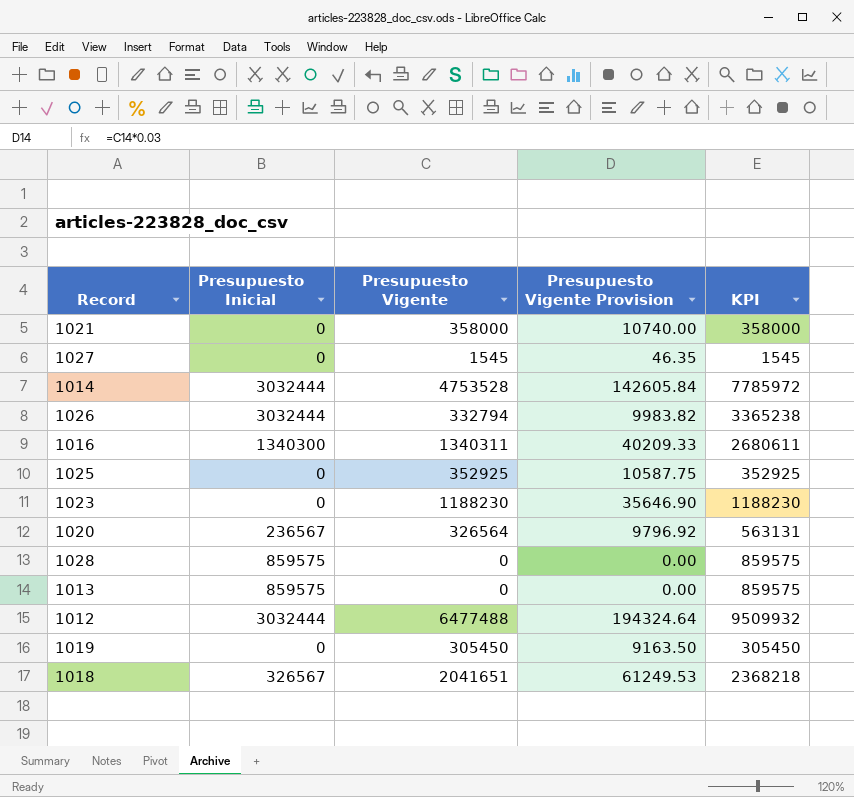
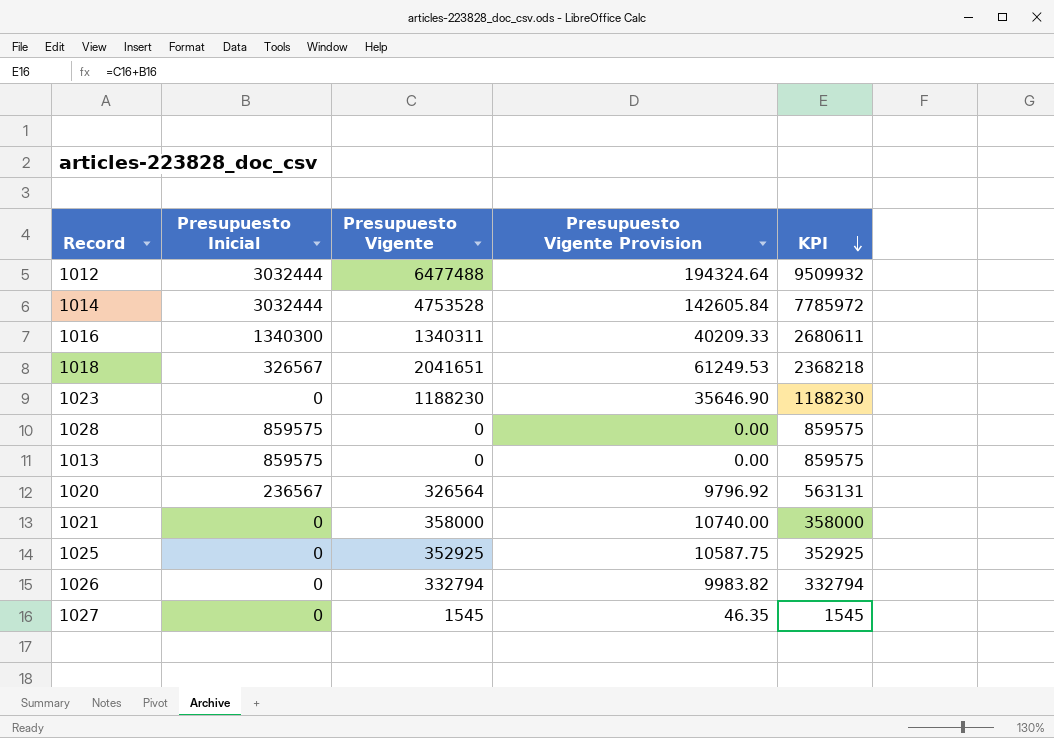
row order: none -> KPI descending
row 1019: 0 | 305450 | 9163.50 | 305450 -> none
1026 | Presupuesto Inicial: 3032444 -> 0
1026 | KPI: 3365238 -> 332794

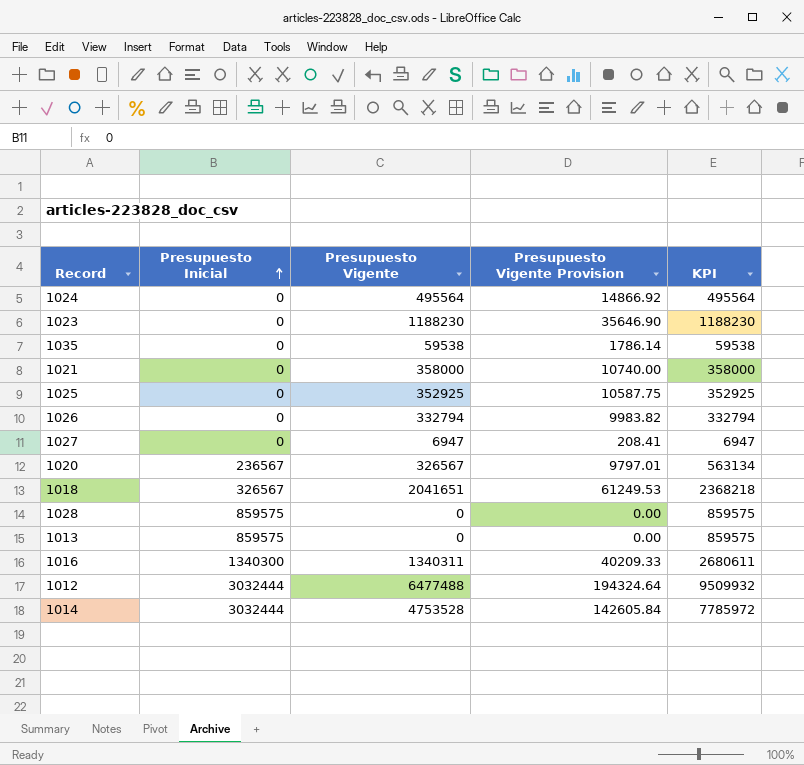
row order: KPI descending -> Presupuesto Inicial ascending
row 1024: none -> 0 | 495564 | 14866.92 | 495564
row 1035: none -> 0 | 59538 | 1786.14 | 59538
1027 | Presupuesto Vigente: 1545 -> 6947
1027 | Presupuesto Vigente Provision: 46.35 -> 208.41
1027 | KPI: 1545 -> 6947
1020 | Presupuesto Vigente: 326564 -> 326567
1020 | Presupuesto Vigente Provision: 9796.92 -> 9797.01
1020 | KPI: 563131 -> 563134

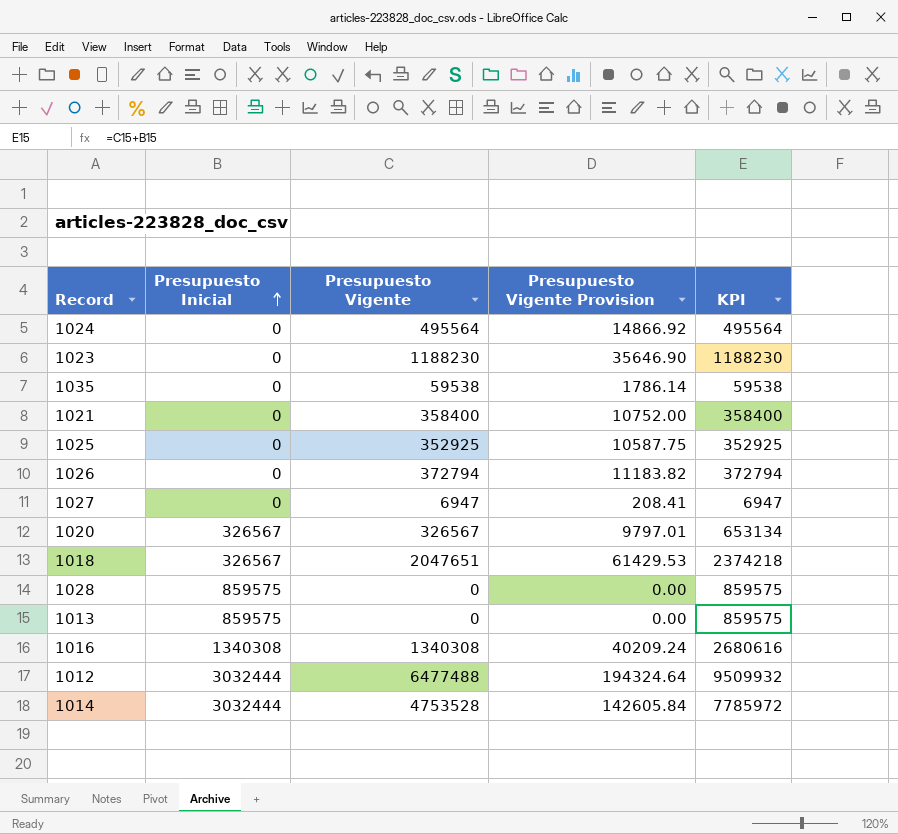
1021 | Presupuesto Vigente: 358000 -> 358400
1021 | Presupuesto Vigente Provision: 10740.00 -> 10752.00
1021 | KPI: 358000 -> 358400
1026 | Presupuesto Vigente: 332794 -> 372794
1026 | Presupuesto Vigente Provision: 9983.82 -> 11183.82
1026 | KPI: 332794 -> 372794
1020 | Presupuesto Inicial: 236567 -> 326567
1020 | KPI: 563134 -> 653134
1018 | Presupuesto Vigente: 2041651 -> 2047651
1018 | Presupuesto Vigente Provision: 61249.53 -> 61429.53
1018 | KPI: 2368218 -> 2374218
1016 | Presupuesto Inicial: 1340300 -> 1340308
1016 | Presupuesto Vigente: 1340311 -> 1340308
1016 | Presupuesto Vigente Provision: 40209.33 -> 40209.24
1016 | KPI: 2680611 -> 2680616

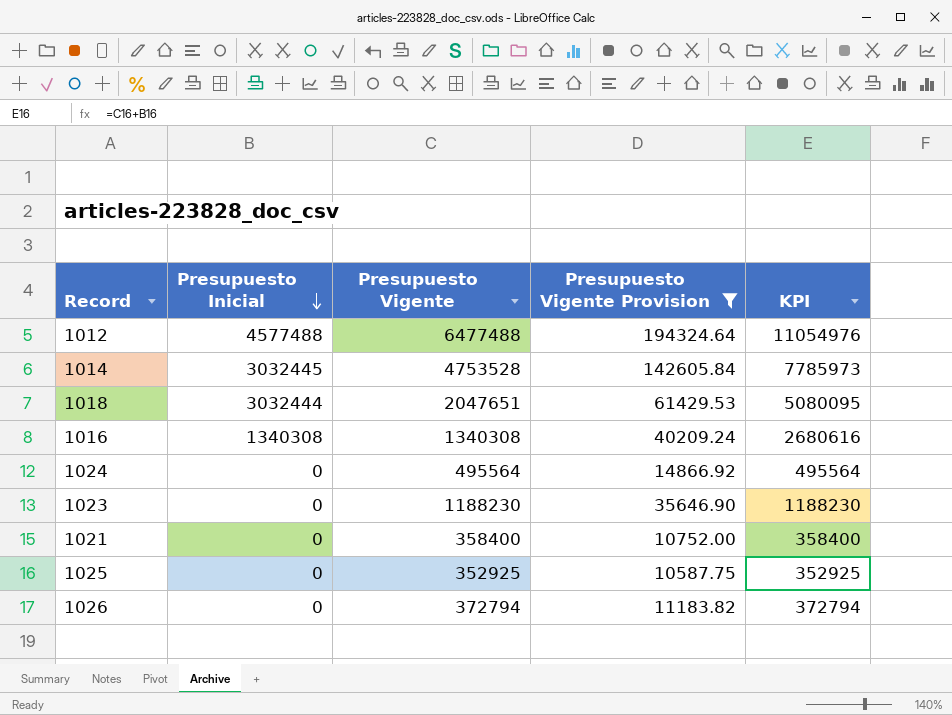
filter: none -> Presupuesto Vigente Provision >= 10587.75
row order: Presupuesto Inicial ascending -> Presupuesto Inicial descending
1012 | Presupuesto Inicial: 3032444 -> 4577488
1012 | KPI: 9509932 -> 11054976
1014 | Presupuesto Inicial: 3032444 -> 3032445
1014 | KPI: 7785972 -> 7785973
1018 | Presupuesto Inicial: 326567 -> 3032444
1018 | KPI: 2374218 -> 5080095

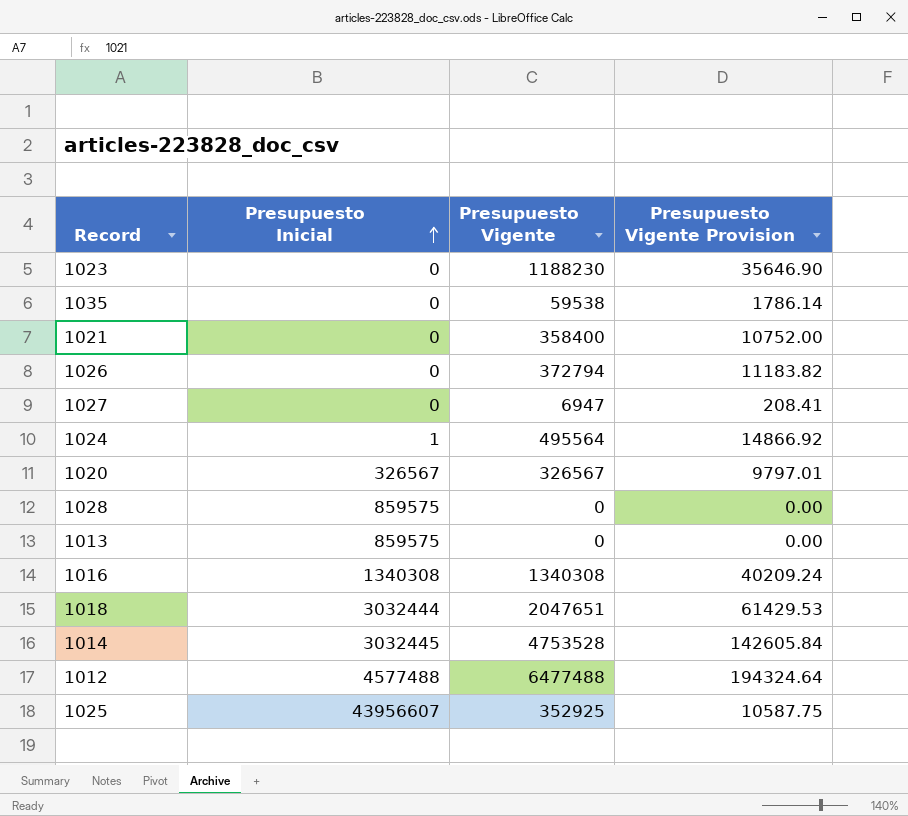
filter: Presupuesto Vigente Provision >= 10587.75 -> none
row order: Presupuesto Inicial descending -> Presupuesto Inicial ascending
column KPI | formula: [Presupuesto Inicial] + [Presupuesto Vigente] -> none
1024 | Presupuesto Inicial: 0 -> 1
1025 | Presupuesto Inicial: 0 -> 43956607

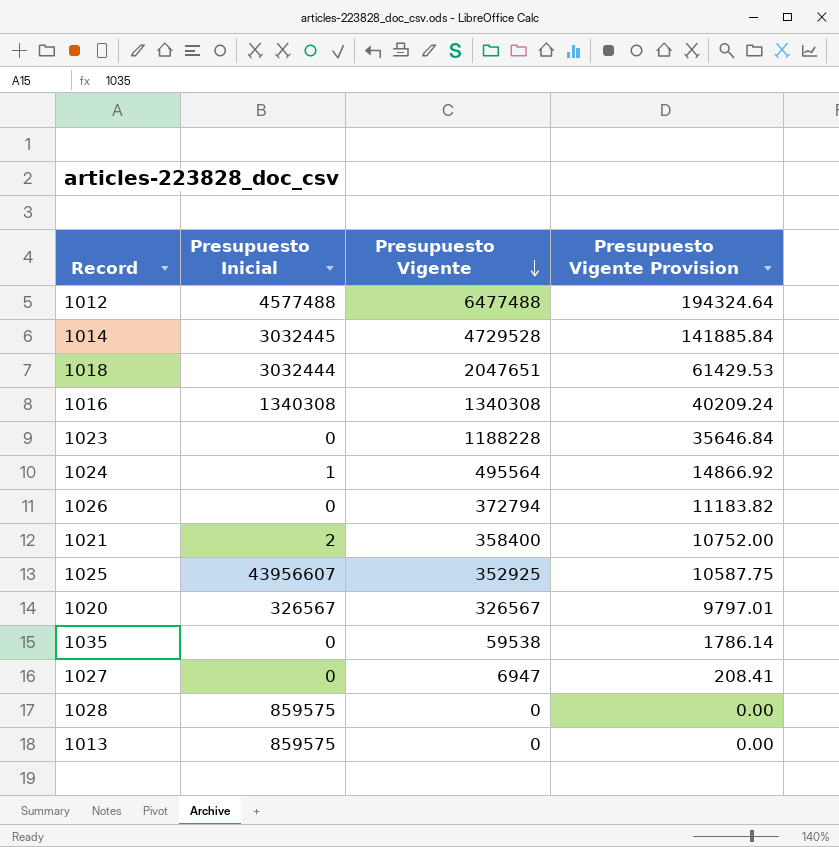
row order: Presupuesto Inicial ascending -> Presupuesto Vigente descending
1014 | Presupuesto Vigente: 4753528 -> 4729528
1014 | Presupuesto Vigente Provision: 142605.84 -> 141885.84
1023 | Presupuesto Vigente: 1188230 -> 1188228
1023 | Presupuesto Vigente Provision: 35646.90 -> 35646.84
1021 | Presupuesto Inicial: 0 -> 2

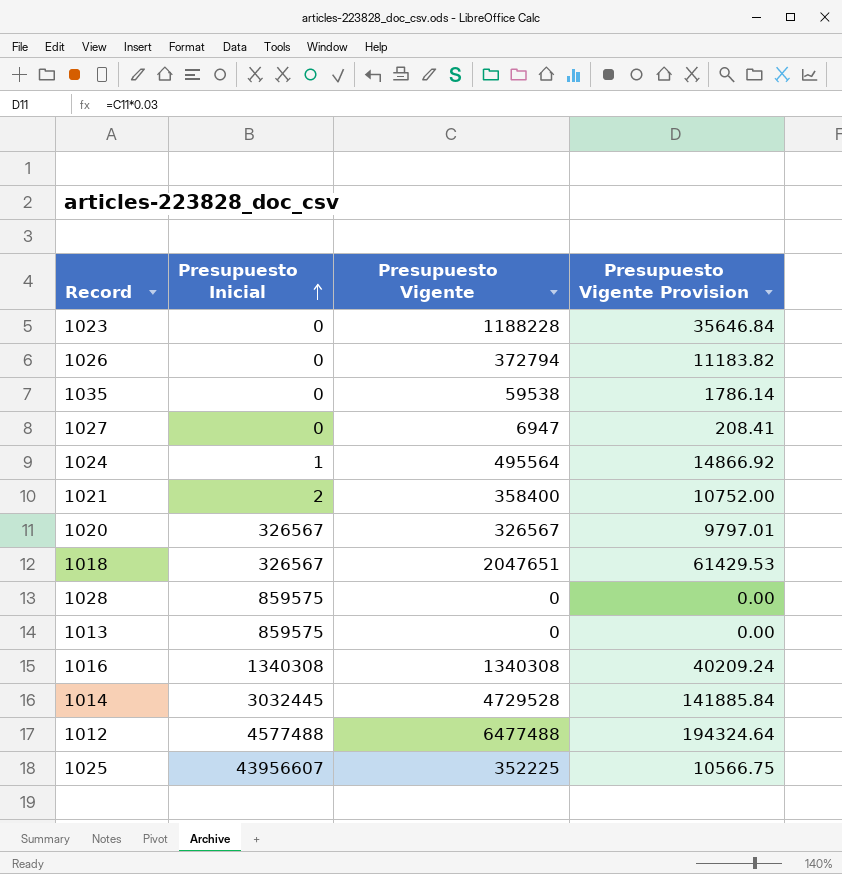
row order: Presupuesto Vigente descending -> Presupuesto Inicial ascending
1018 | Presupuesto Inicial: 3032444 -> 326567
1025 | Presupuesto Vigente: 352925 -> 352225
1025 | Presupuesto Vigente Provision: 10587.75 -> 10566.75

